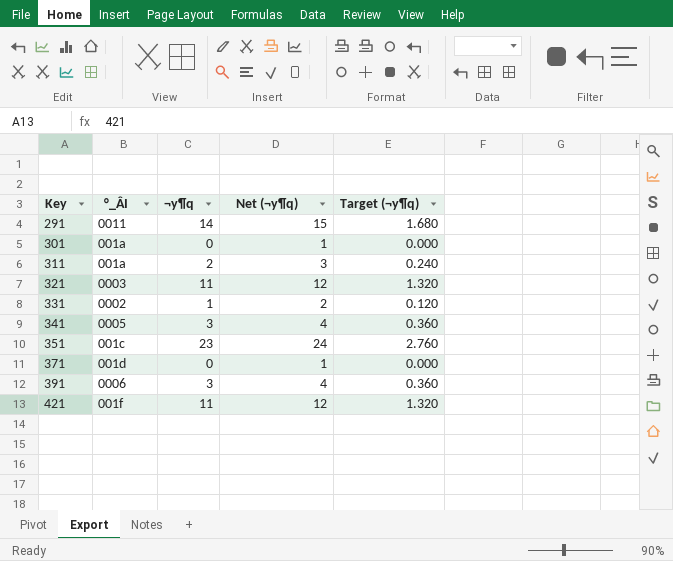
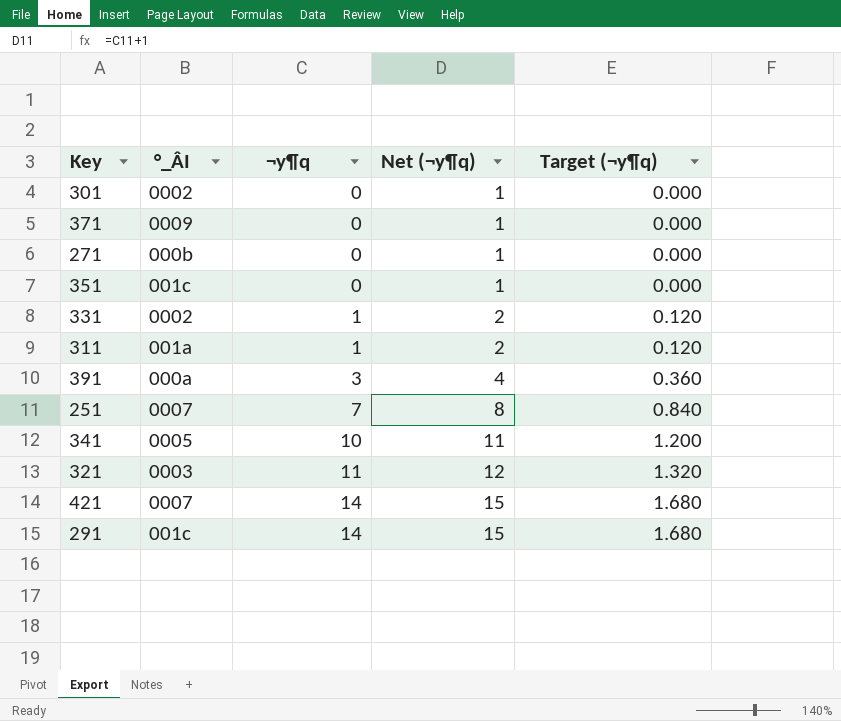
row order: Key ascending -> ¬y¶q ascending
301 | °_ÂI: 001a -> 0002
371 | °_ÂI: 001d -> 0009
row 271: none -> 000b | 0 | 1 | 0.000
351 | ¬y¶q: 23 -> 0
351 | Net (¬y¶q): 24 -> 1
351 | Target (¬y¶q): 2.760 -> 0.000
311 | ¬y¶q: 2 -> 1
311 | Net (¬y¶q): 3 -> 2
311 | Target (¬y¶q): 0.240 -> 0.120
391 | °_ÂI: 0006 -> 000a
row 251: none -> 0007 | 7 | 8 | 0.840
341 | ¬y¶q: 3 -> 10
341 | Net (¬y¶q): 4 -> 11
341 | Target (¬y¶q): 0.360 -> 1.200
421 | °_ÂI: 001f -> 0007
421 | ¬y¶q: 11 -> 14
421 | Net (¬y¶q): 12 -> 15
421 | Target (¬y¶q): 1.320 -> 1.680
291 | °_ÂI: 0011 -> 001c

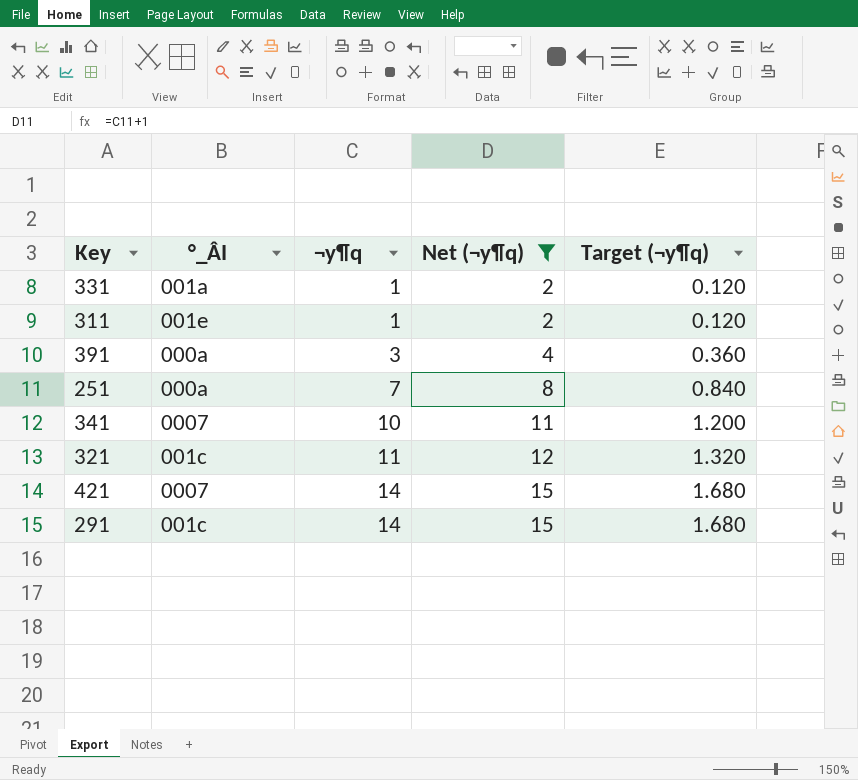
filter: none -> Net (¬y¶q) != 1
331 | °_ÂI: 0002 -> 001a
311 | °_ÂI: 001a -> 001e
251 | °_ÂI: 0007 -> 000a
341 | °_ÂI: 0005 -> 0007
321 | °_ÂI: 0003 -> 001c

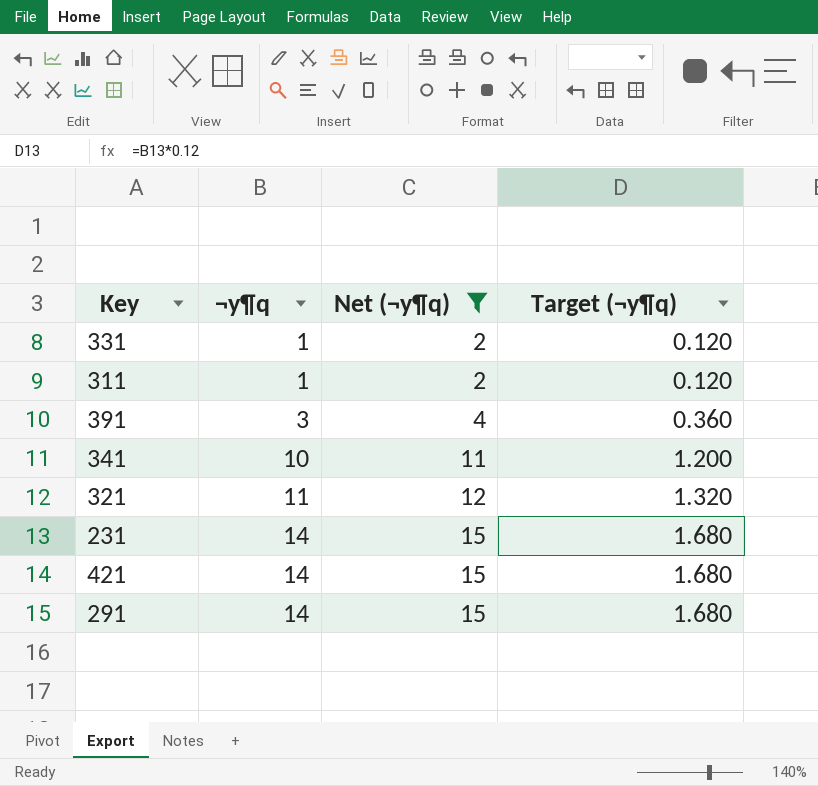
column °_ÂI | position: 2 -> none
row 251: 000a | 7 | 8 | 0.840 -> none
row 231: none -> 14 | 15 | 1.680

